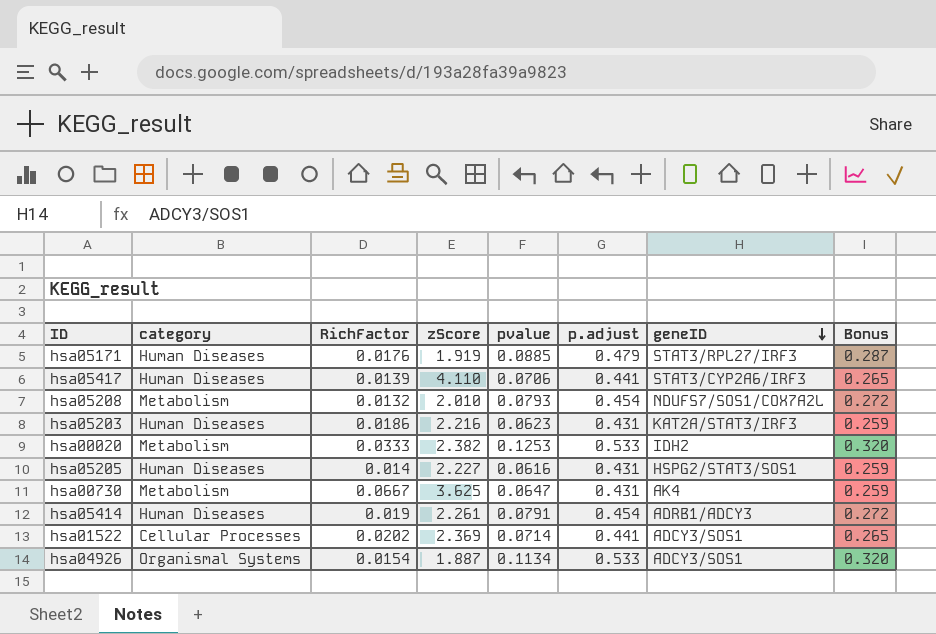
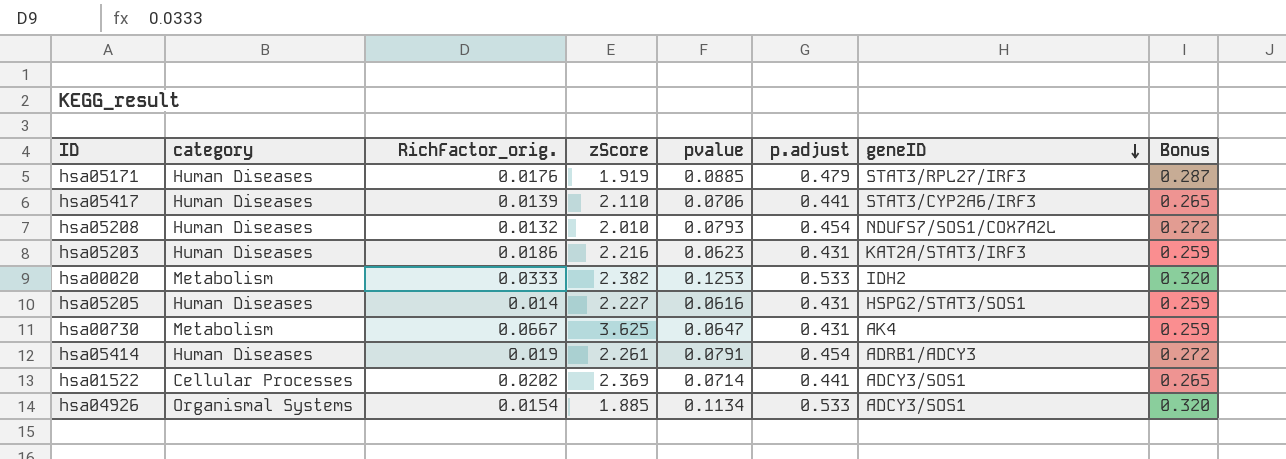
column name: RichFactor -> RichFactor_orig.
hsa05417 | zScore: 4.110 -> 2.110
hsa05208 | category: Metabolism -> Human Diseases
hsa04926 | zScore: 1.887 -> 1.885

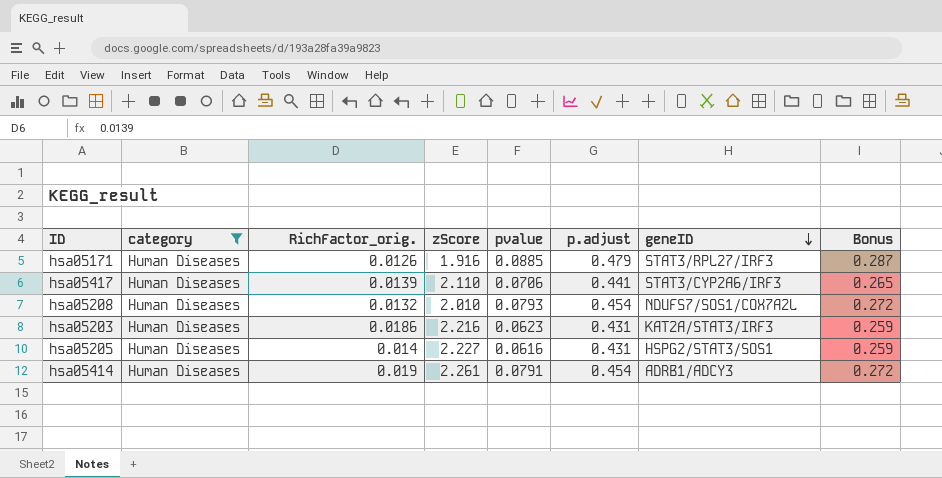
filter: none -> category = Human Diseases
hsa05171 | RichFactor_orig.: 0.0176 -> 0.0126
hsa05171 | zScore: 1.919 -> 1.916

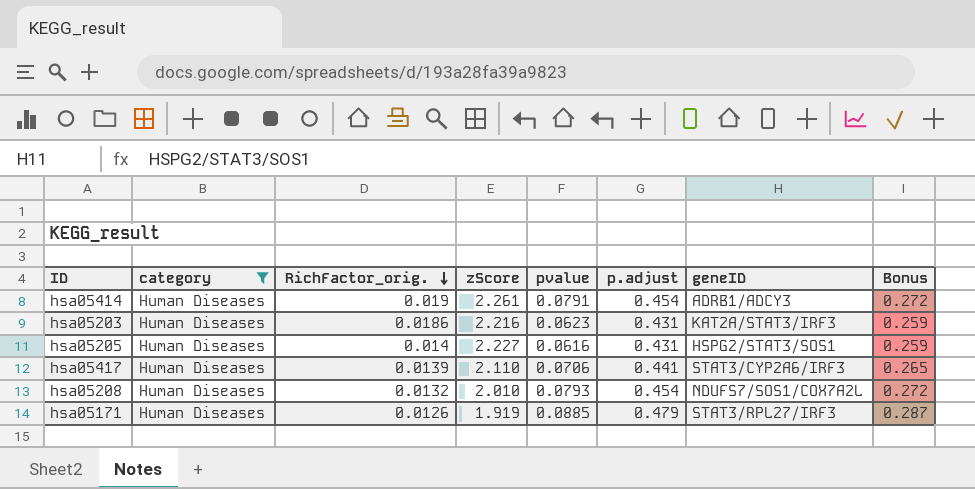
row order: geneID descending -> RichFactor_orig. descending
hsa05171 | zScore: 1.916 -> 1.919

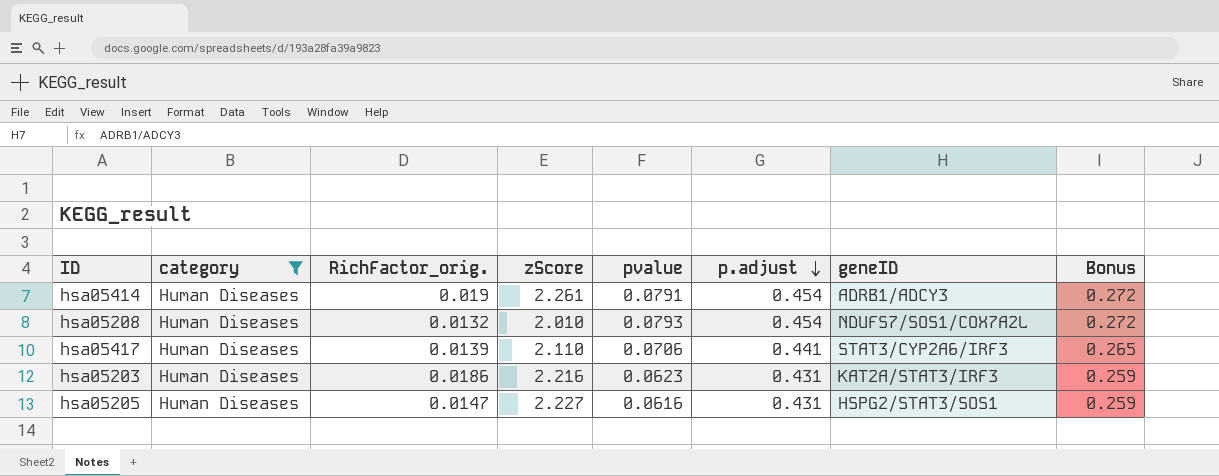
row order: RichFactor_orig. descending -> p.adjust descending
row hsa05171: Human Diseases | 0.0126 | 1.919 | 0.0885 | 0.479 | STAT3/RPL27/IRF3 | 0.287 -> none
hsa05205 | RichFactor_orig.: 0.014 -> 0.0147

